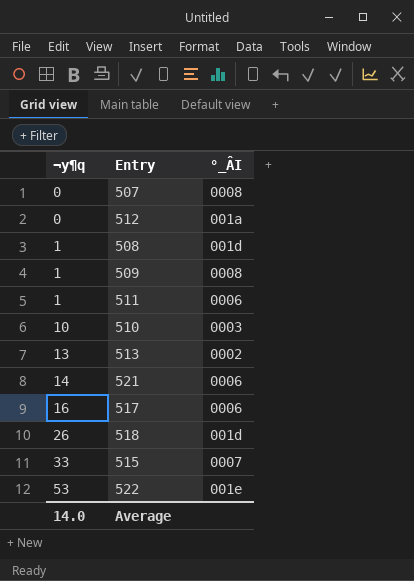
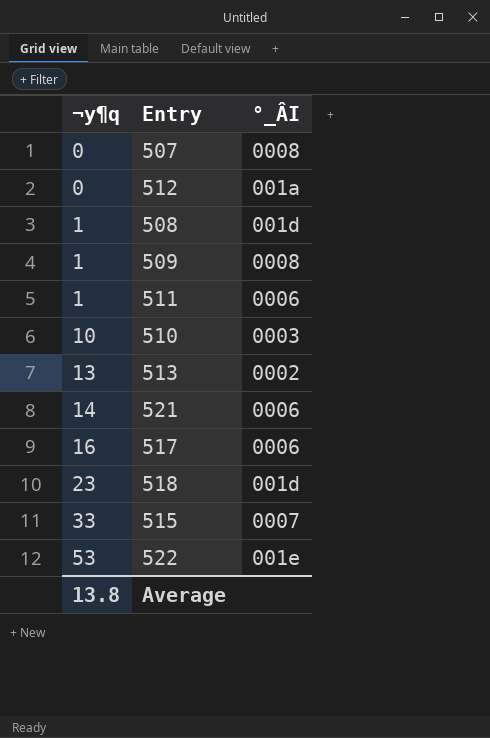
518 | ¬y¶q: 26 -> 23
Average | ¬y¶q: 14.0 -> 13.8

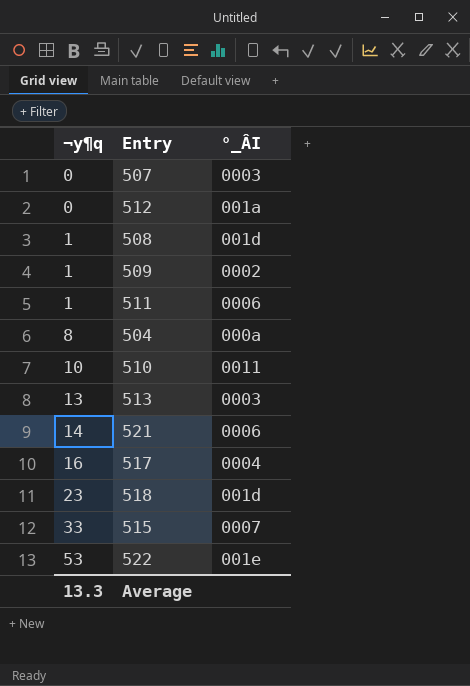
507 | °_ÂI: 0008 -> 0003
509 | °_ÂI: 0008 -> 0002
row 504: none -> 8 | 000a
510 | °_ÂI: 0003 -> 0011
513 | °_ÂI: 0002 -> 0003
517 | °_ÂI: 0006 -> 0004
Average | ¬y¶q: 13.8 -> 13.3

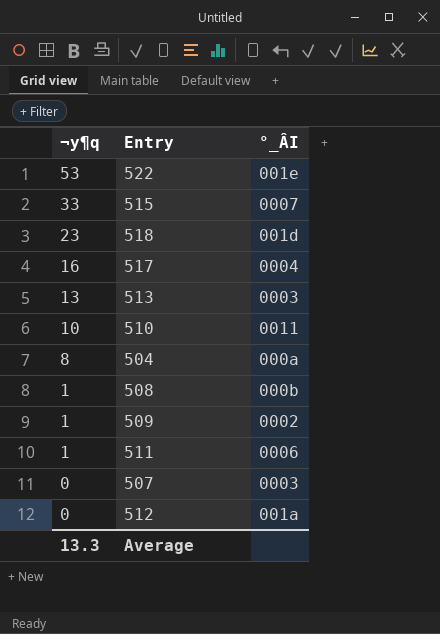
row order: ¬y¶q ascending -> ¬y¶q descending
row 521: 14 | 0006 -> none
508 | °_ÂI: 001d -> 000b

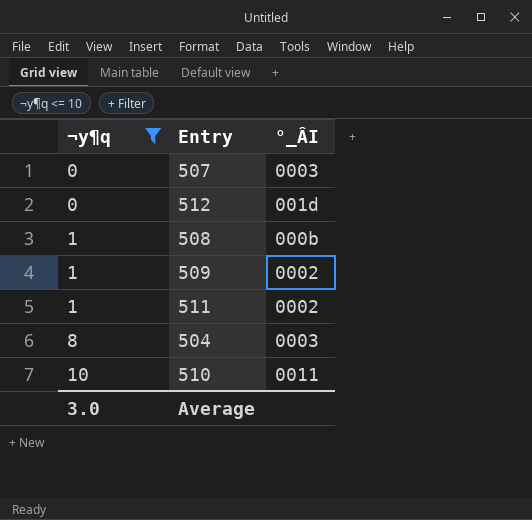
filter: none -> ¬y¶q <= 10
row order: ¬y¶q descending -> ¬y¶q ascending
512 | °_ÂI: 001a -> 001d
511 | °_ÂI: 0006 -> 0002
504 | °_ÂI: 000a -> 0003
Average | ¬y¶q: 13.3 -> 3.0

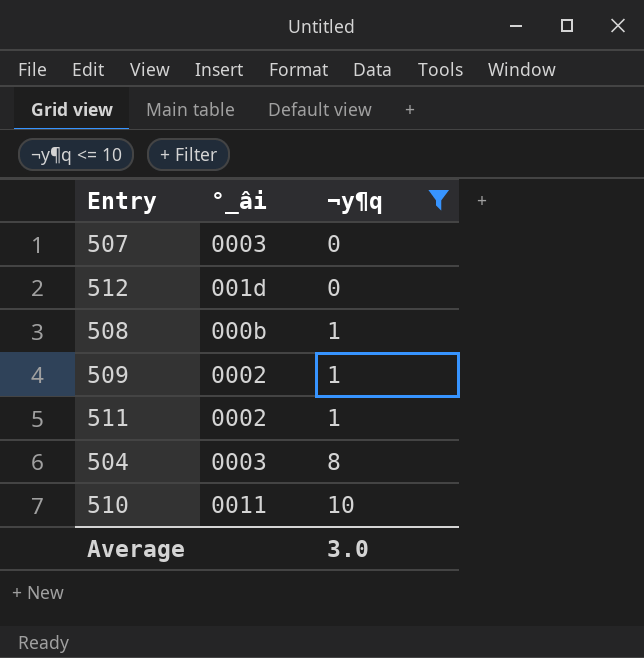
column name: °_ÂI -> °_âi
column ¬y¶q | position: 1 -> 3

